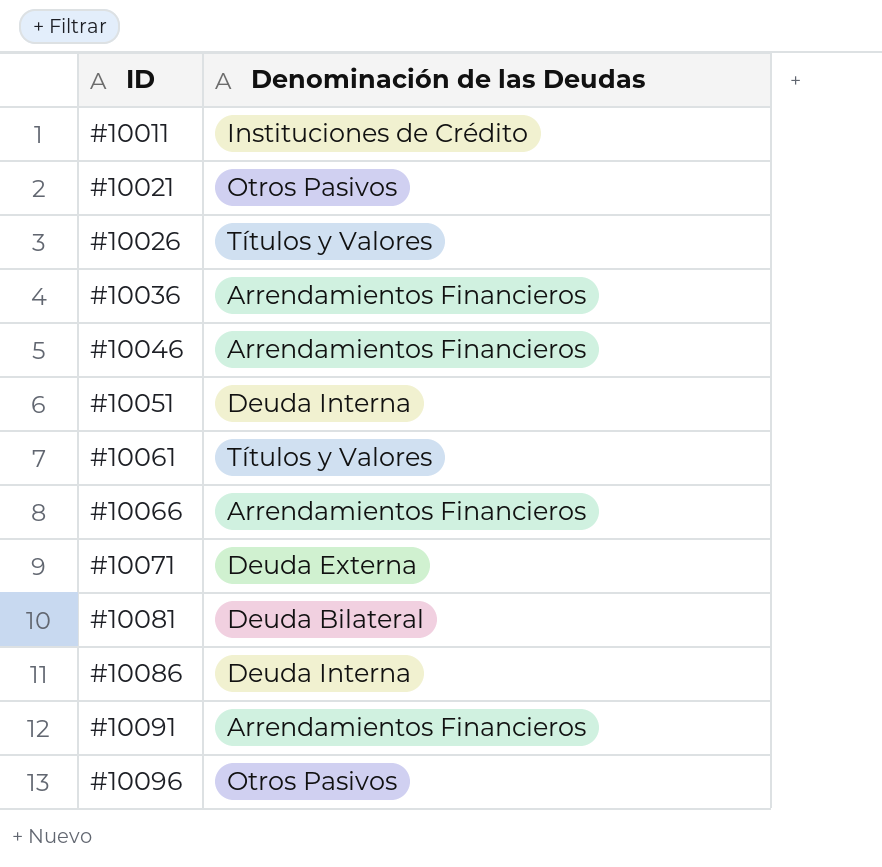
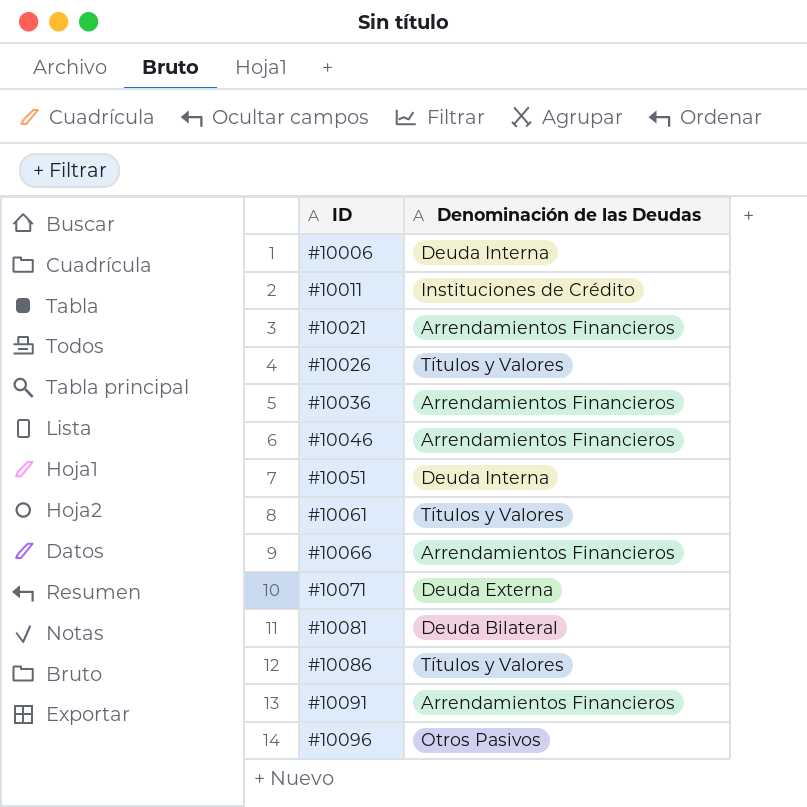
row #10006: none -> Deuda Interna
#10021 | Denominación de las Deudas: Otros Pasivos -> Arrendamientos Financieros
#10086 | Denominación de las Deudas: Deuda Interna -> Títulos y Valores

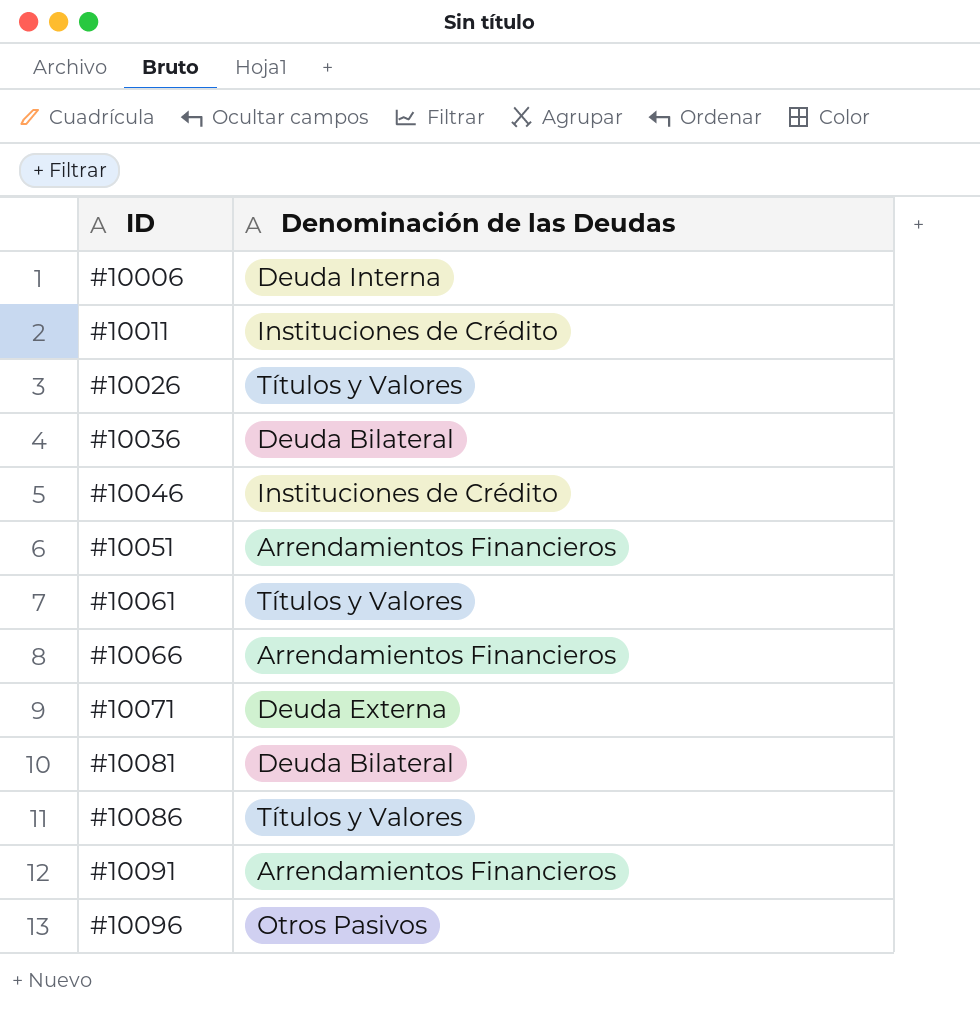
row #10021: Arrendamientos Financieros -> none
#10036 | Denominación de las Deudas: Arrendamientos Financieros -> Deuda Bilateral
#10046 | Denominación de las Deudas: Arrendamientos Financieros -> Instituciones de Crédito
#10051 | Denominación de las Deudas: Deuda Interna -> Arrendamientos Financieros

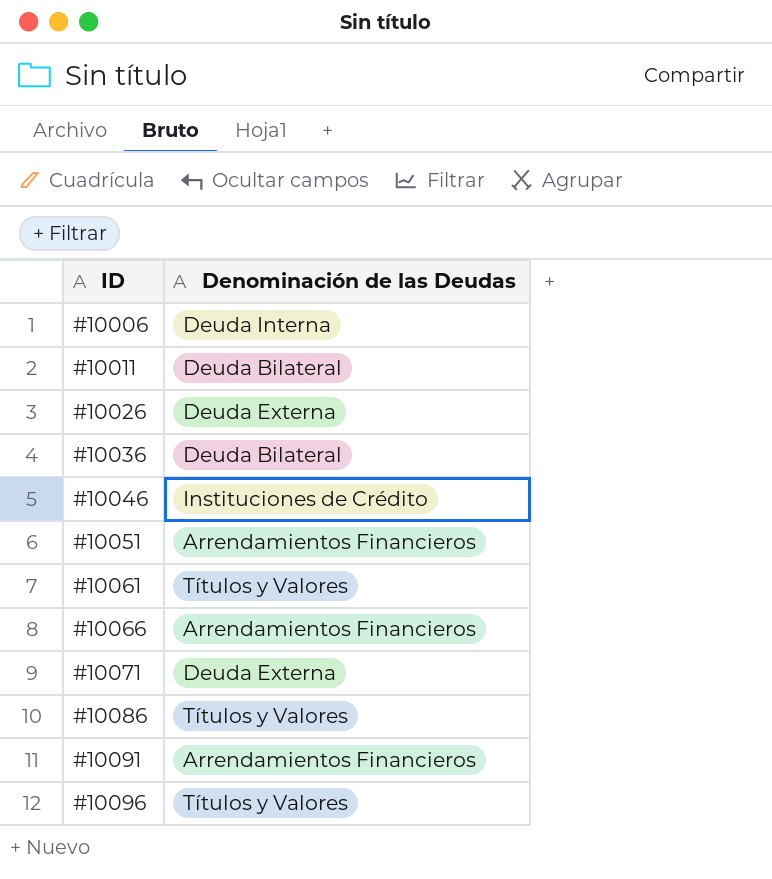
row #10081: Deuda Bilateral -> none
#10011 | Denominación de las Deudas: Instituciones de Crédito -> Deuda Bilateral
#10026 | Denominación de las Deudas: Títulos y Valores -> Deuda Externa
#10096 | Denominación de las Deudas: Otros Pasivos -> Títulos y Valores

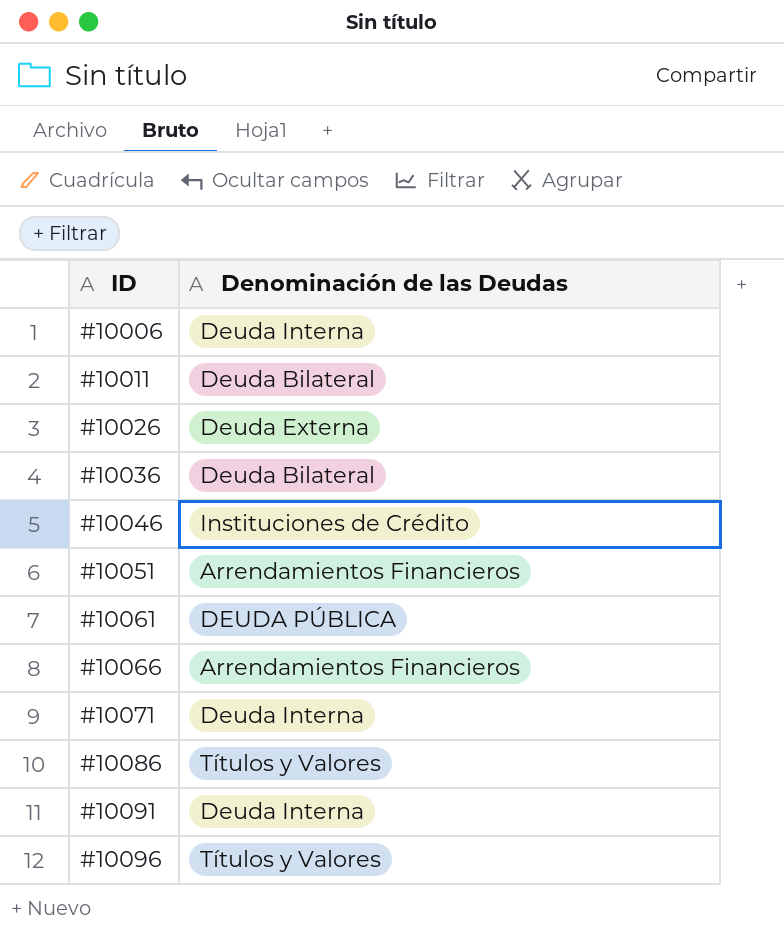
#10061 | Denominación de las Deudas: Títulos y Valores -> DEUDA PÚBLICA
#10071 | Denominación de las Deudas: Deuda Externa -> Deuda Interna
#10091 | Denominación de las Deudas: Arrendamientos Financieros -> Deuda Interna

